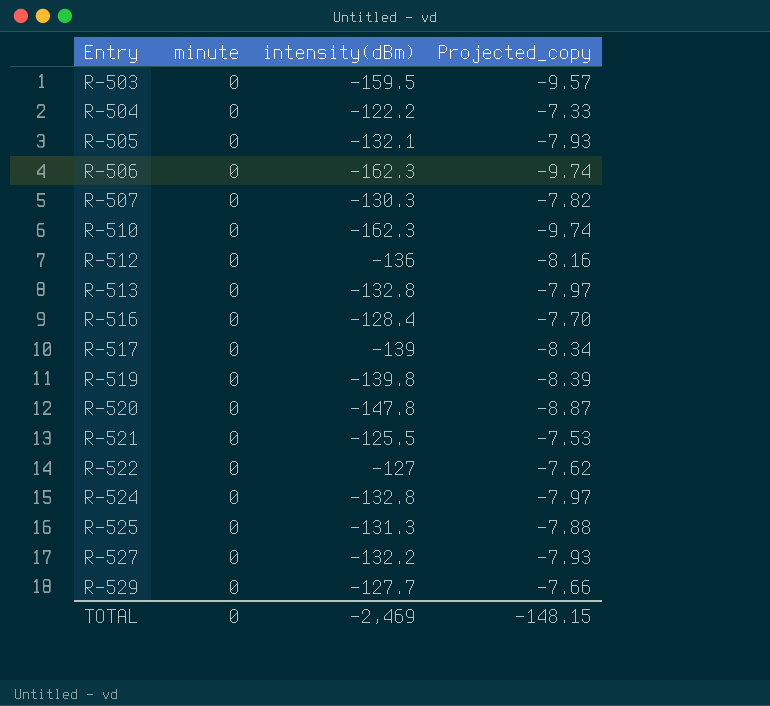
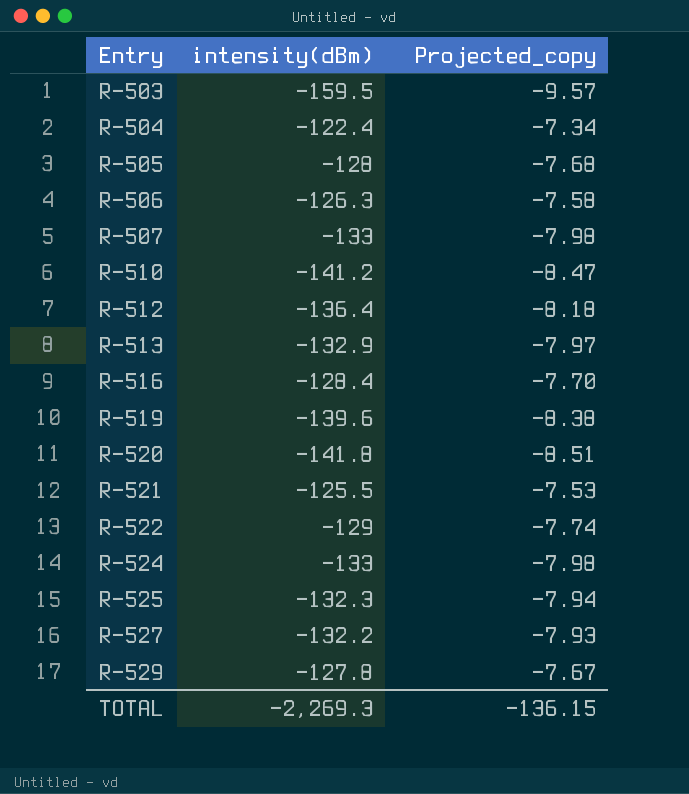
column minute | position: 2 -> none
row R-517: 0 | -139 | -8.34 -> none
R-504 | intensity(dBm): -122.2 -> -122.4
R-504 | Projected_copy: -7.33 -> -7.34
R-505 | intensity(dBm): -132.1 -> -128
R-505 | Projected_copy: -7.93 -> -7.68
R-506 | intensity(dBm): -162.3 -> -126.3
R-506 | Projected_copy: -9.74 -> -7.58
R-507 | intensity(dBm): -130.3 -> -133
R-507 | Projected_copy: -7.82 -> -7.98
R-510 | intensity(dBm): -162.3 -> -141.2
R-510 | Projected_copy: -9.74 -> -8.47
R-512 | intensity(dBm): -136 -> -136.4
R-512 | Projected_copy: -8.16 -> -8.18
R-513 | intensity(dBm): -132.8 -> -132.9
R-519 | intensity(dBm): -139.8 -> -139.6
R-519 | Projected_copy: -8.39 -> -8.38
R-520 | intensity(dBm): -147.8 -> -141.8
R-520 | Projected_copy: -8.87 -> -8.51
R-522 | intensity(dBm): -127 -> -129
R-522 | Projected_copy: -7.62 -> -7.74
R-524 | intensity(dBm): -132.8 -> -133
R-524 | Projected_copy: -7.97 -> -7.98
R-525 | intensity(dBm): -131.3 -> -132.3
R-525 | Projected_copy: -7.88 -> -7.94
R-529 | intensity(dBm): -127.7 -> -127.8
R-529 | Projected_copy: -7.66 -> -7.67
TOTAL | intensity(dBm): -2,469 -> -2,269.3
TOTAL | Projected_copy: -148.15 -> -136.15

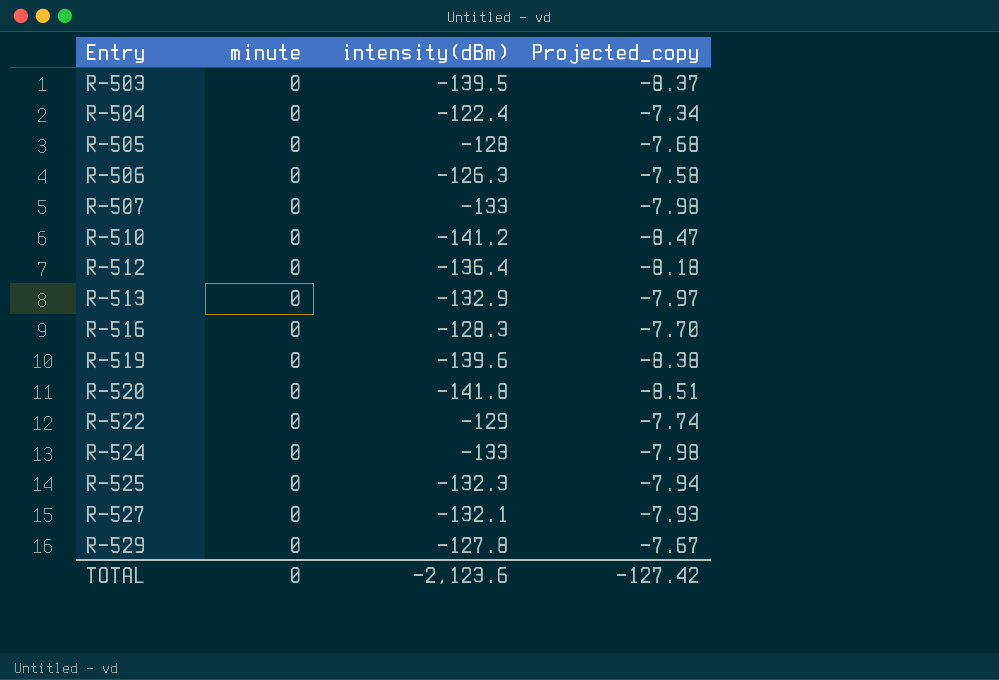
column minute | position: none -> 2
row R-521: -125.5 | -7.53 -> none
R-503 | intensity(dBm): -159.5 -> -139.5
R-503 | Projected_copy: -9.57 -> -8.37
R-516 | intensity(dBm): -128.4 -> -128.3
R-527 | intensity(dBm): -132.2 -> -132.1
TOTAL | intensity(dBm): -2,269.3 -> -2,123.6
TOTAL | Projected_copy: -136.15 -> -127.42

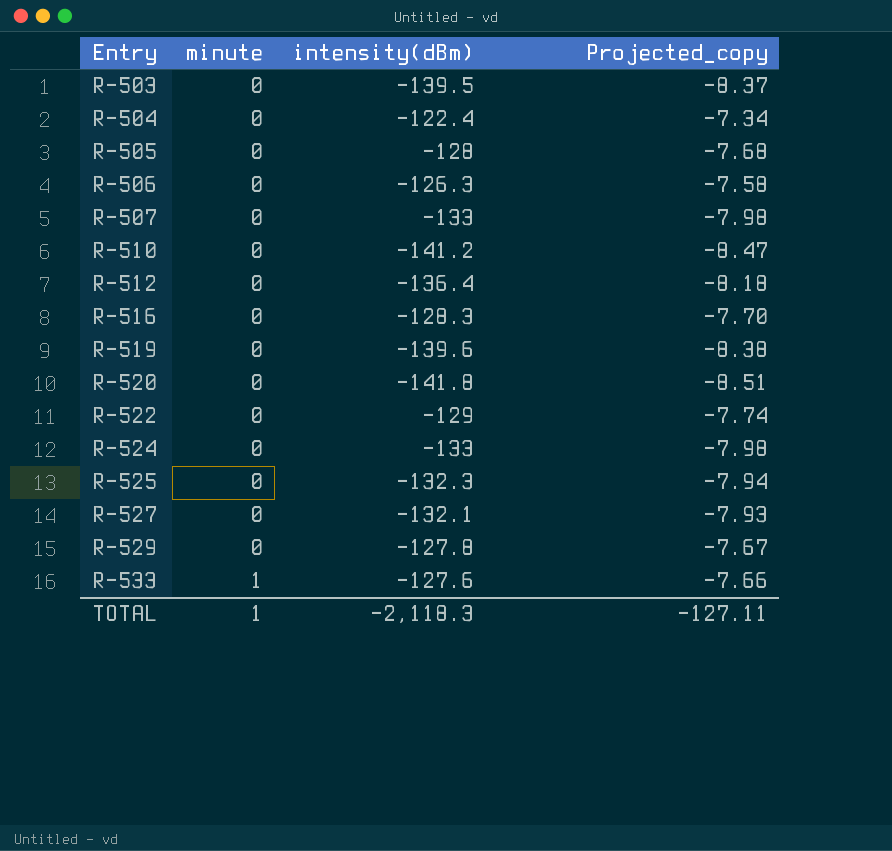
row R-513: 0 | -132.9 | -7.97 -> none
row R-533: none -> 1 | -127.6 | -7.66
TOTAL | minute: 0 -> 1
TOTAL | intensity(dBm): -2,123.6 -> -2,118.3
TOTAL | Projected_copy: -127.42 -> -127.11

